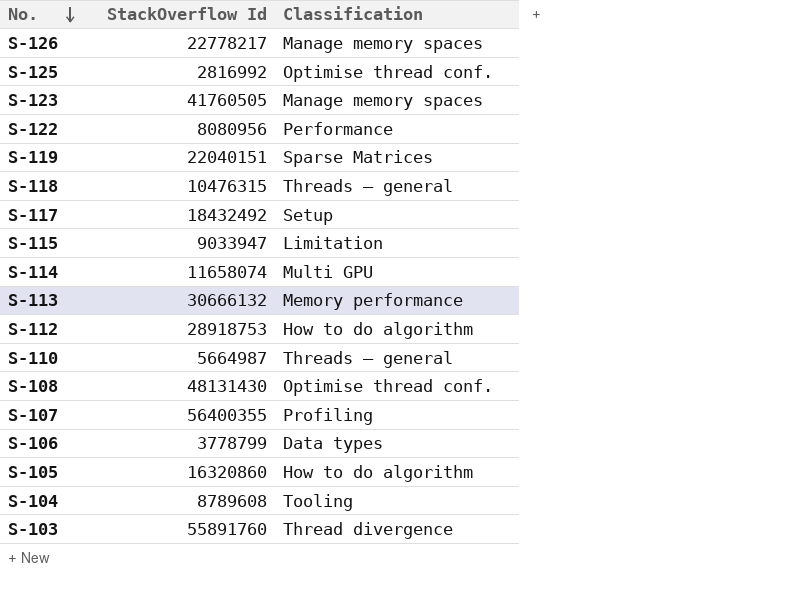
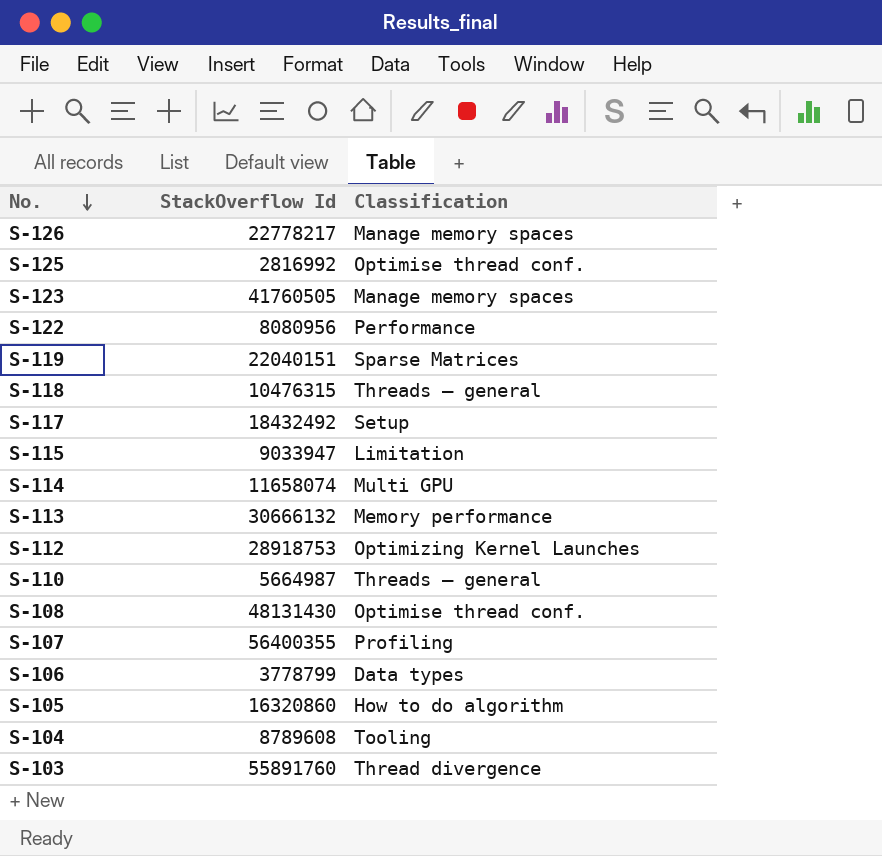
S-112 | Classification: How to do algorithm -> Optimizing Kernel Launches

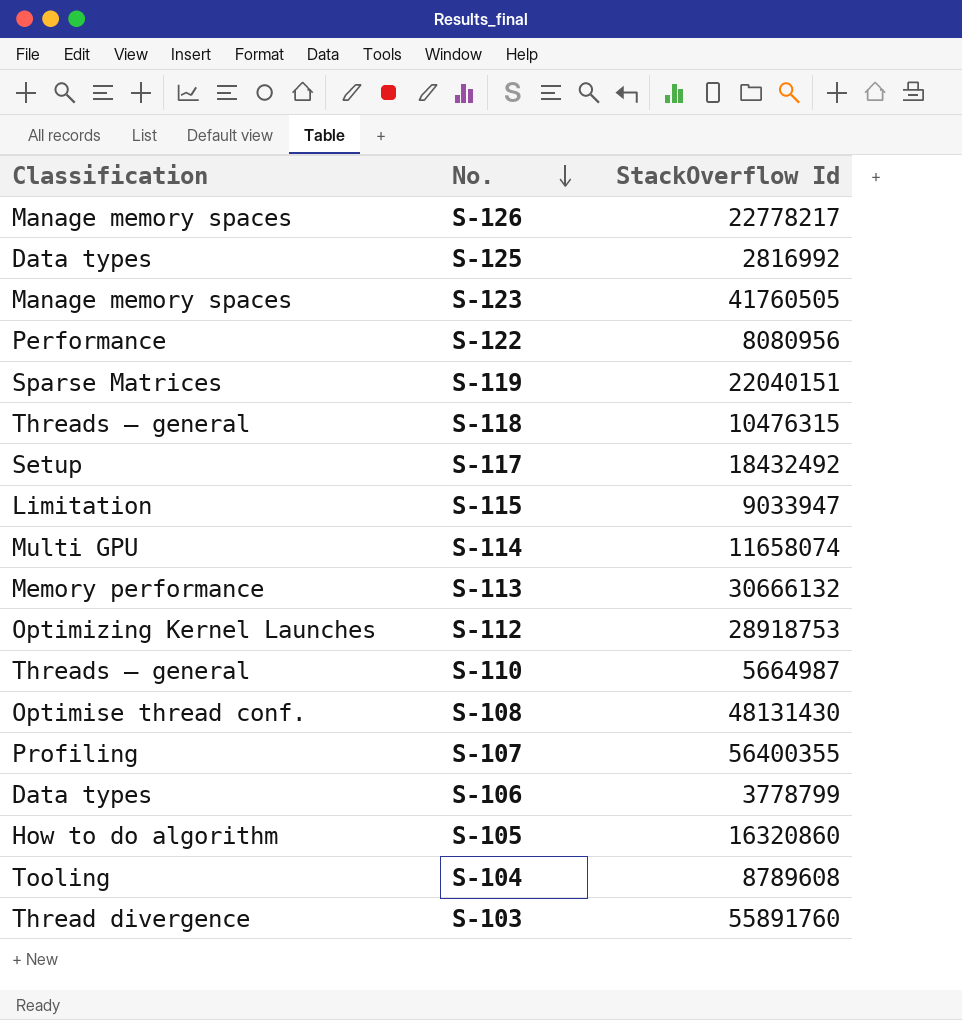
column Classification | position: 3 -> 1
S-125 | Classification: Optimise thread conf. -> Data types

